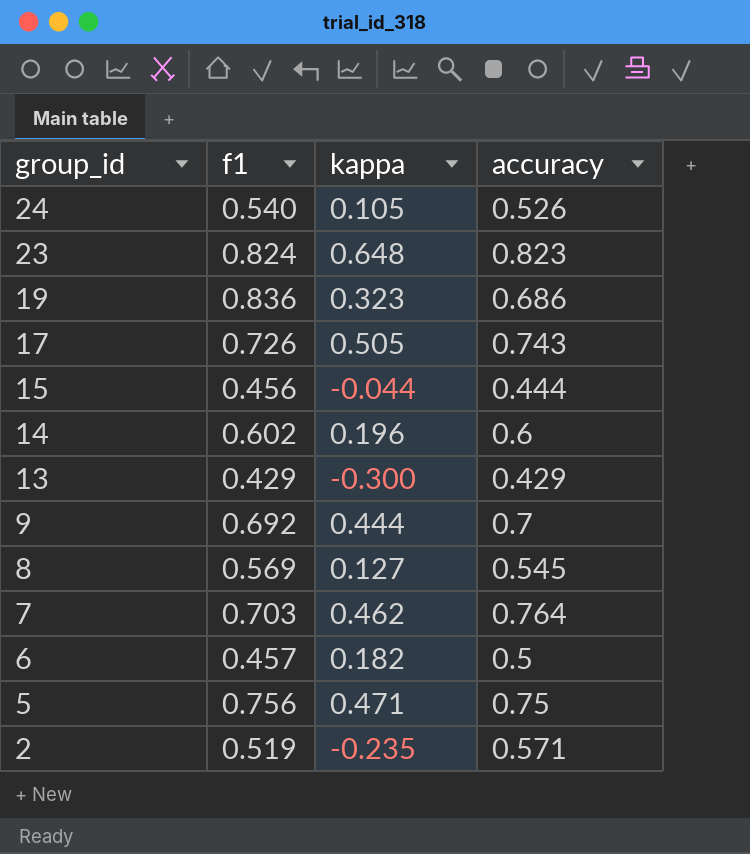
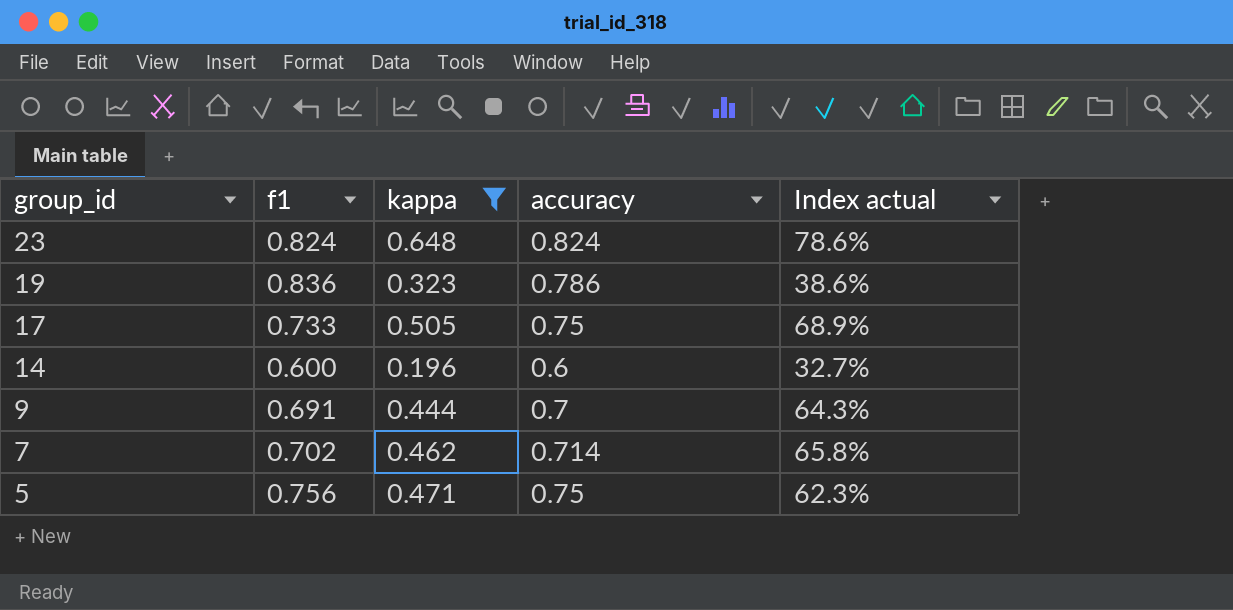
filter: none -> kappa >= 0.196
column Index actual | formula: none -> [kappa] / [f1]
23 | accuracy: 0.823 -> 0.824
19 | accuracy: 0.686 -> 0.786
17 | f1: 0.726 -> 0.733
17 | accuracy: 0.743 -> 0.75
14 | f1: 0.602 -> 0.600
9 | f1: 0.692 -> 0.691
7 | f1: 0.703 -> 0.702
7 | accuracy: 0.764 -> 0.714

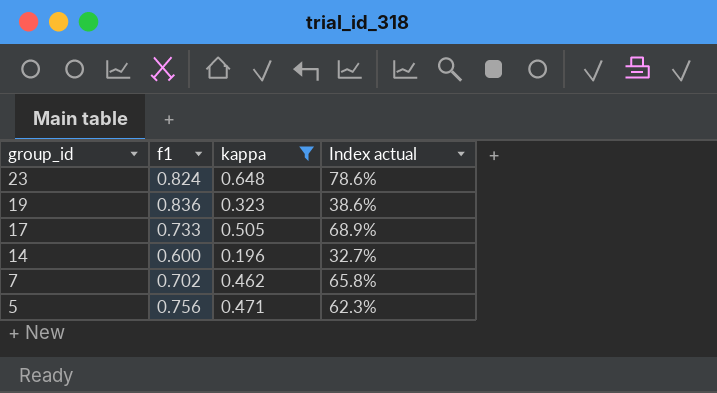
column accuracy | position: 4 -> none
row 9: 0.691 | 0.444 | 0.7 | 64.3% -> none

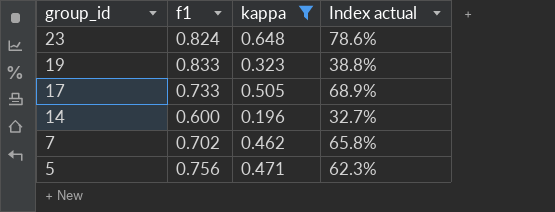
19 | f1: 0.836 -> 0.833
19 | Index actual: 38.6% -> 38.8%

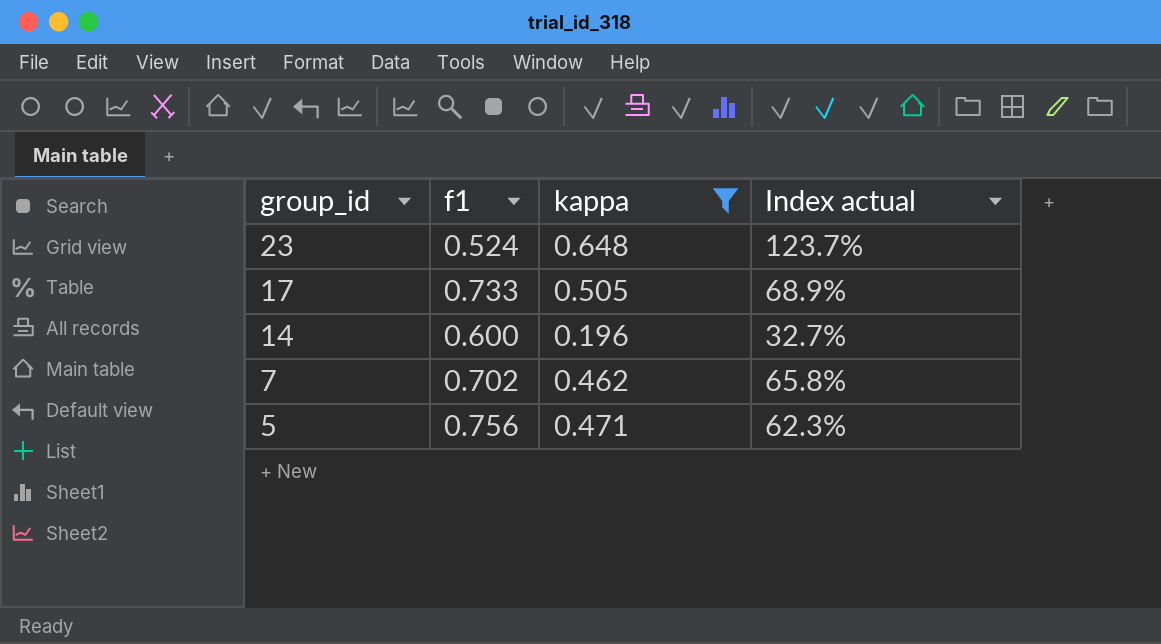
row 19: 0.833 | 0.323 | 38.8% -> none
23 | f1: 0.824 -> 0.524
23 | Index actual: 78.6% -> 123.7%

